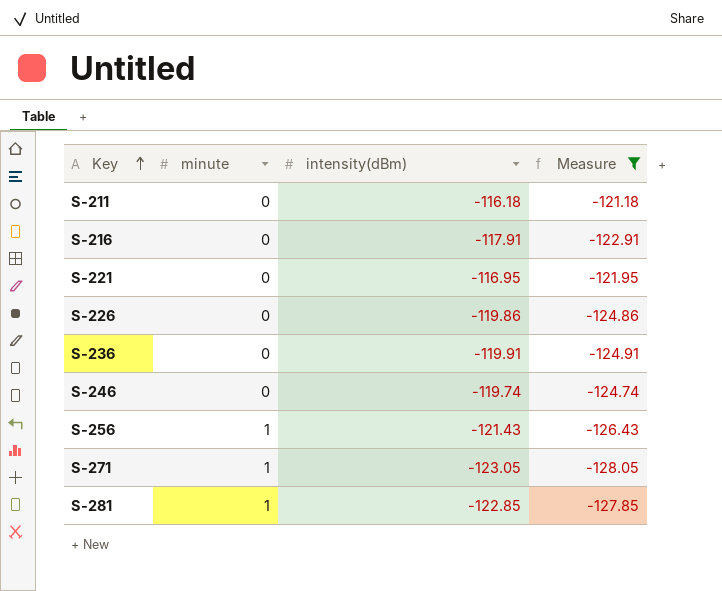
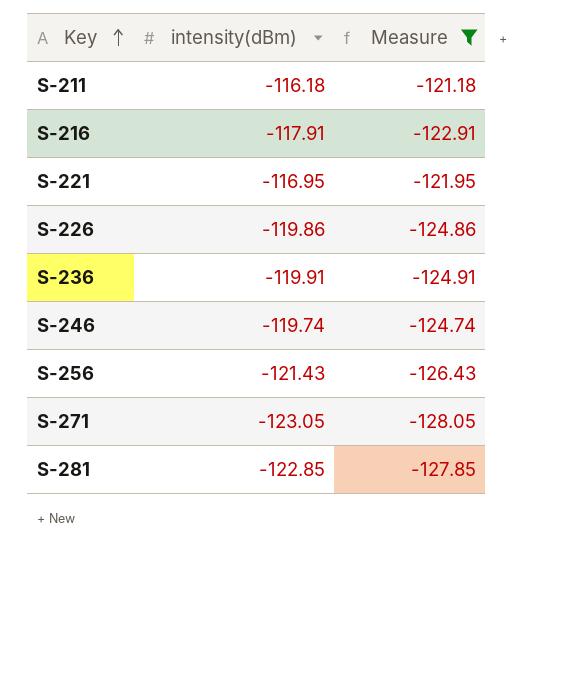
column minute | position: 2 -> none

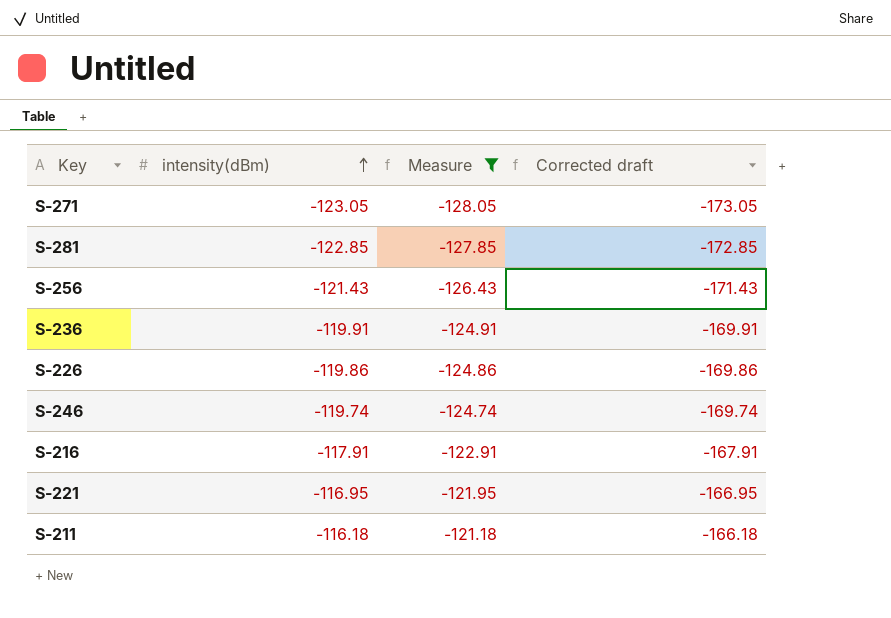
row order: Key ascending -> intensity(dBm) ascending
column Corrected draft | formula: none -> [intensity(dBm)] - 50

